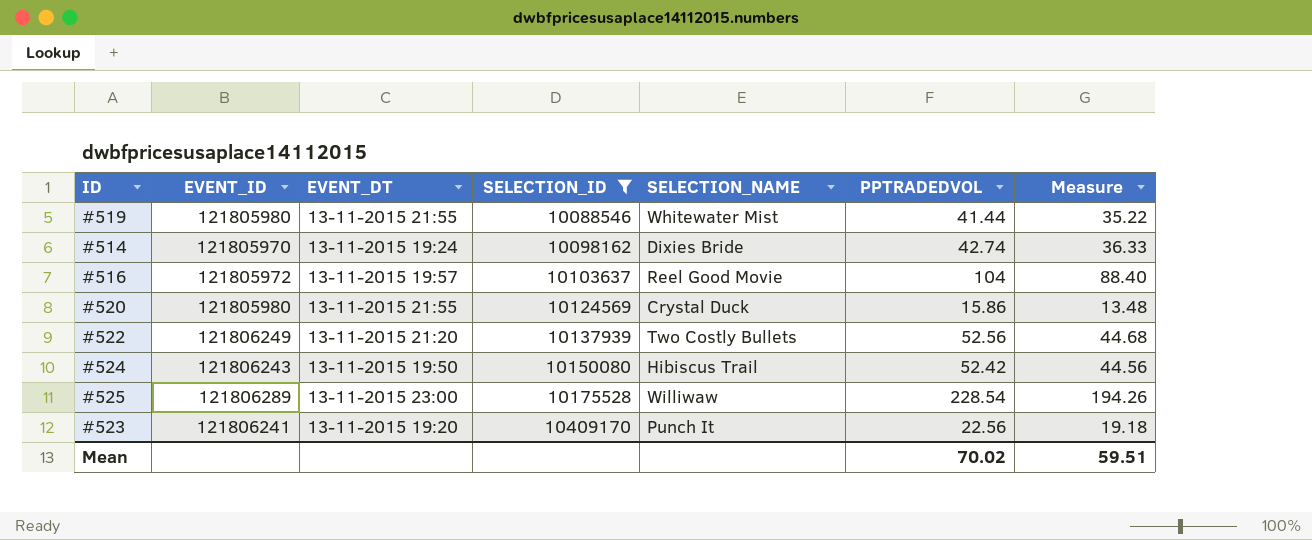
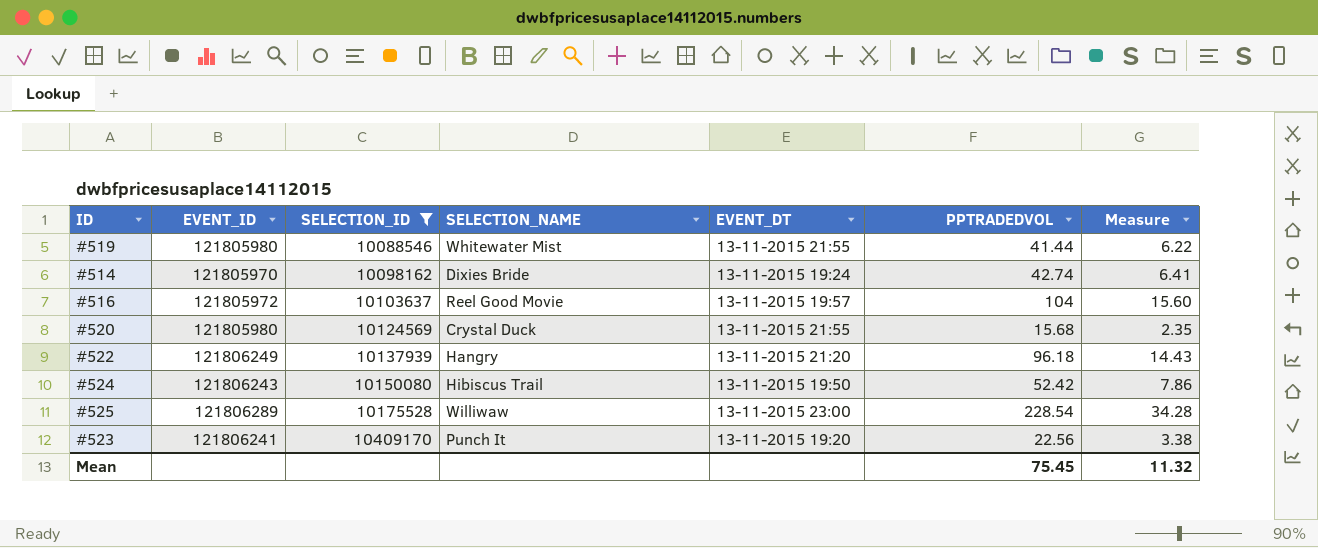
column EVENT_DT | position: 3 -> 5
column Measure | formula: [PPTRADEDVOL] * 0.85 -> [PPTRADEDVOL] * 0.15
#520 | PPTRADEDVOL: 15.86 -> 15.68
#522 | SELECTION_NAME: Two Costly Bullets -> Hangry
#522 | PPTRADEDVOL: 52.56 -> 96.18
Mean | PPTRADEDVOL: 70.02 -> 75.45
Mean | Measure: 59.51 -> 11.32

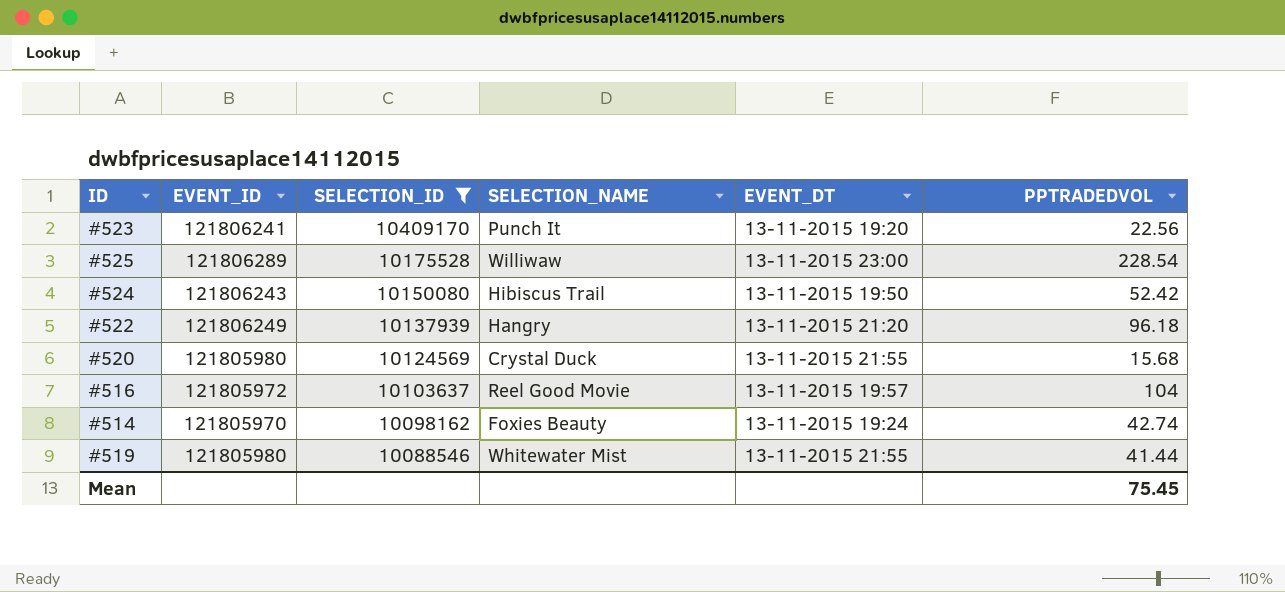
row order: SELECTION_ID ascending -> SELECTION_ID descending
column Measure | formula: [PPTRADEDVOL] * 0.15 -> none
#514 | SELECTION_NAME: Dixies Bride -> Foxies Beauty

